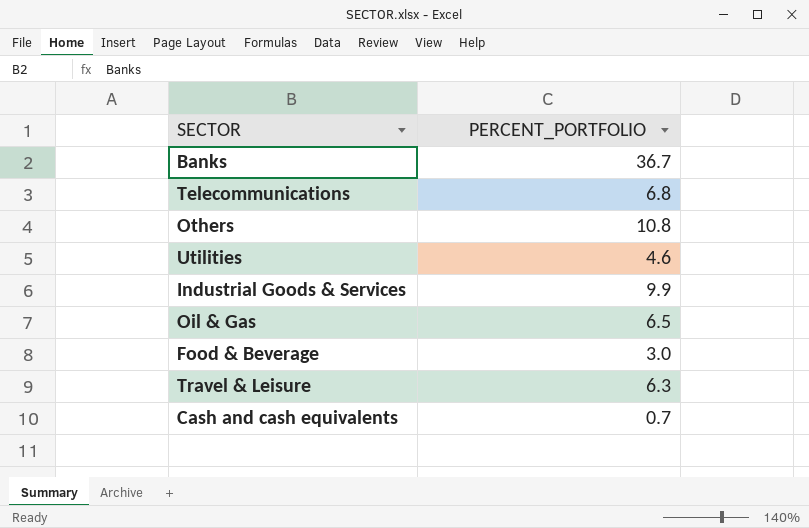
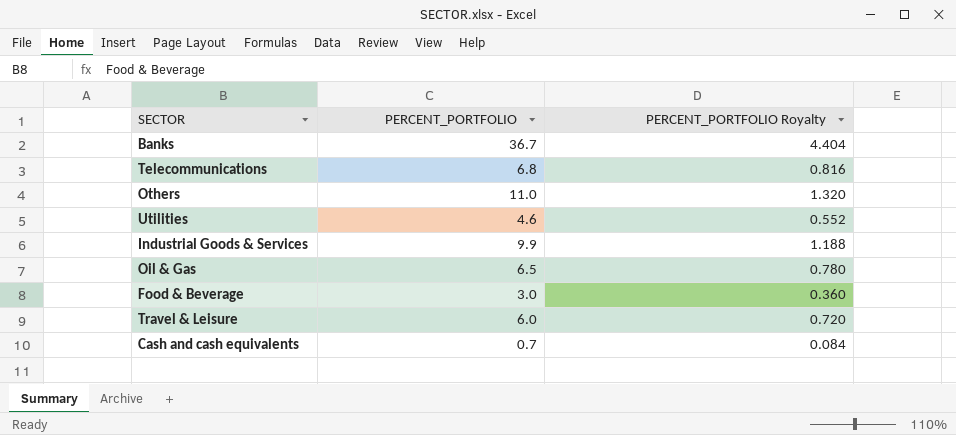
column PERCENT_PORTFOLIO Royalty | formula: none -> [PERCENT_PORTFOLIO] * 0.12
Others | PERCENT_PORTFOLIO: 10.8 -> 11.0
Travel & Leisure | PERCENT_PORTFOLIO: 6.3 -> 6.0

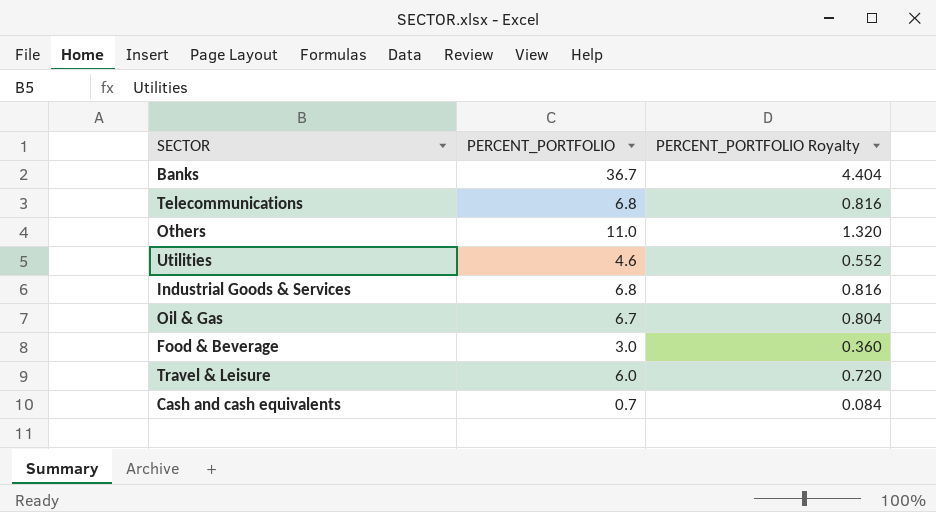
Industrial Goods & Services | PERCENT_PORTFOLIO: 9.9 -> 6.8
Industrial Goods & Services | PERCENT_PORTFOLIO Royalty: 1.188 -> 0.816
Oil & Gas | PERCENT_PORTFOLIO: 6.5 -> 6.7
Oil & Gas | PERCENT_PORTFOLIO Royalty: 0.780 -> 0.804

